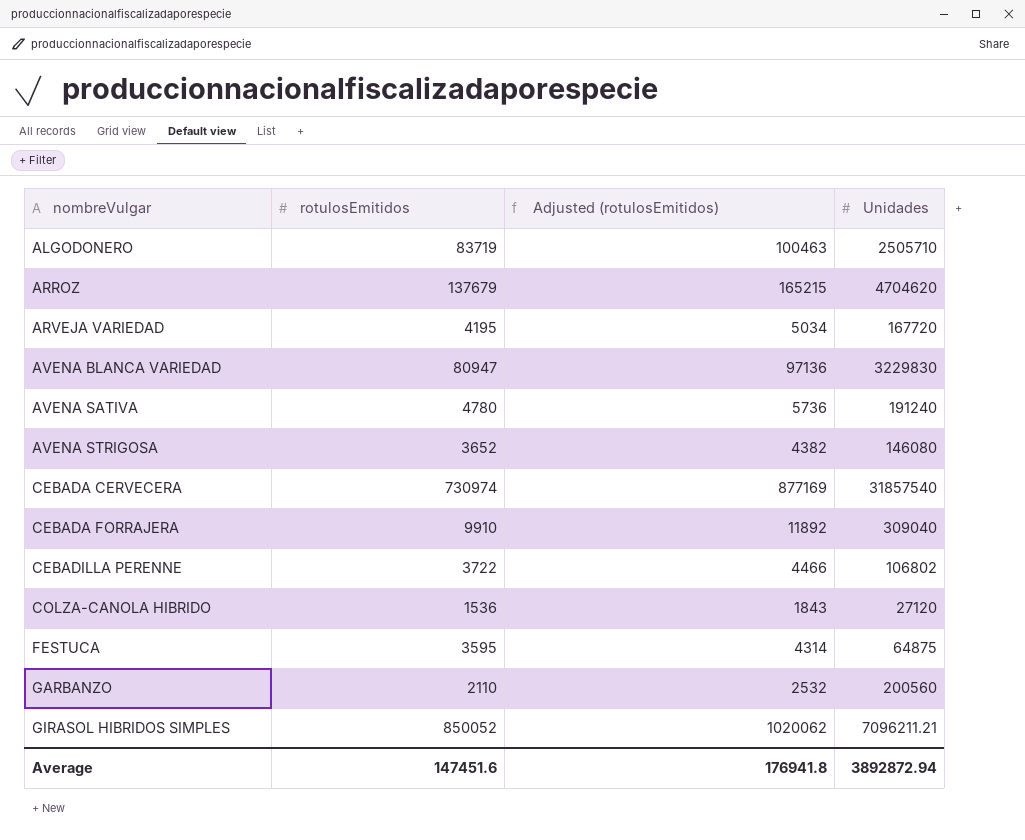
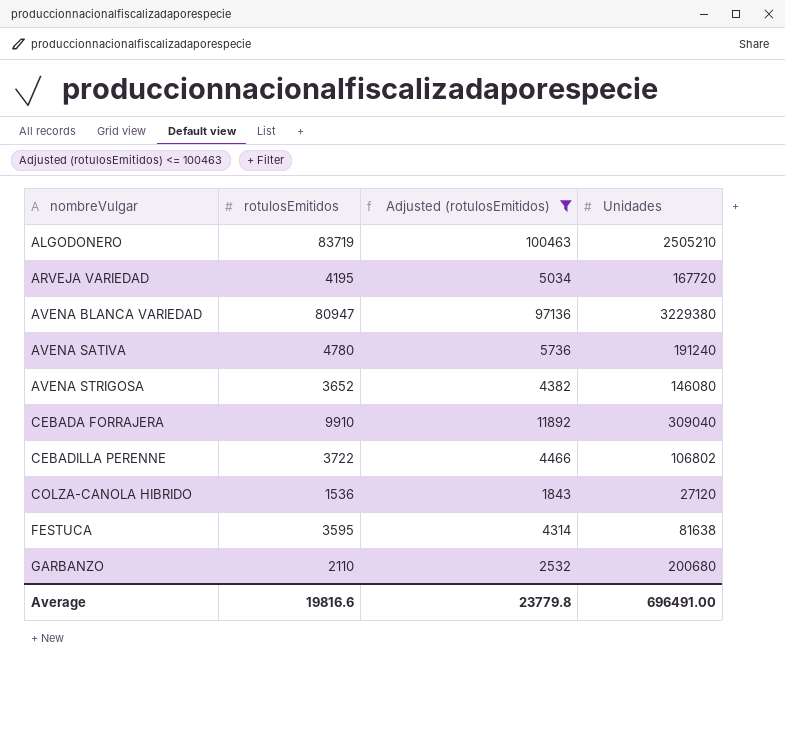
filter: none -> Adjusted (rotulosEmitidos) <= 100463
ALGODONERO | Unidades: 2505710 -> 2505210
AVENA BLANCA VARIEDAD | Unidades: 3229830 -> 3229380
FESTUCA | Unidades: 64875 -> 81638
GARBANZO | Unidades: 200560 -> 200680
Average | rotulosEmitidos: 147451.6 -> 19816.6
Average | Adjusted (rotulosEmitidos): 176941.8 -> 23779.8
Average | Unidades: 3892872.94 -> 696491.00

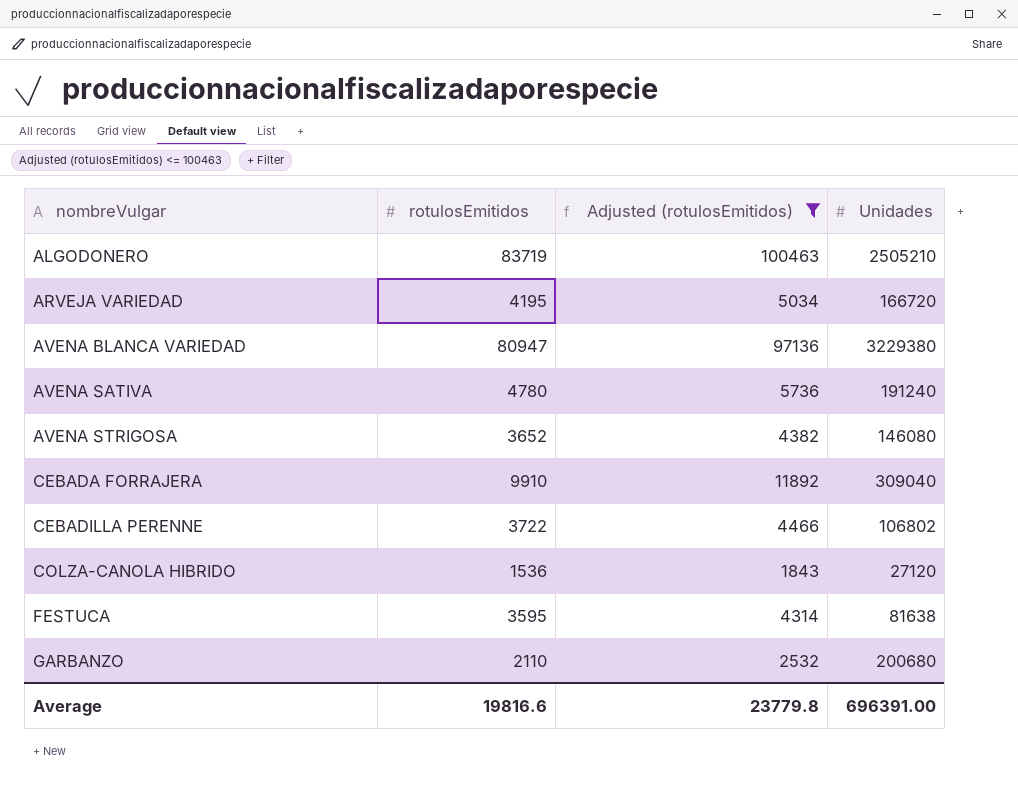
ARVEJA VARIEDAD | Unidades: 167720 -> 166720
Average | Unidades: 696491.00 -> 696391.00

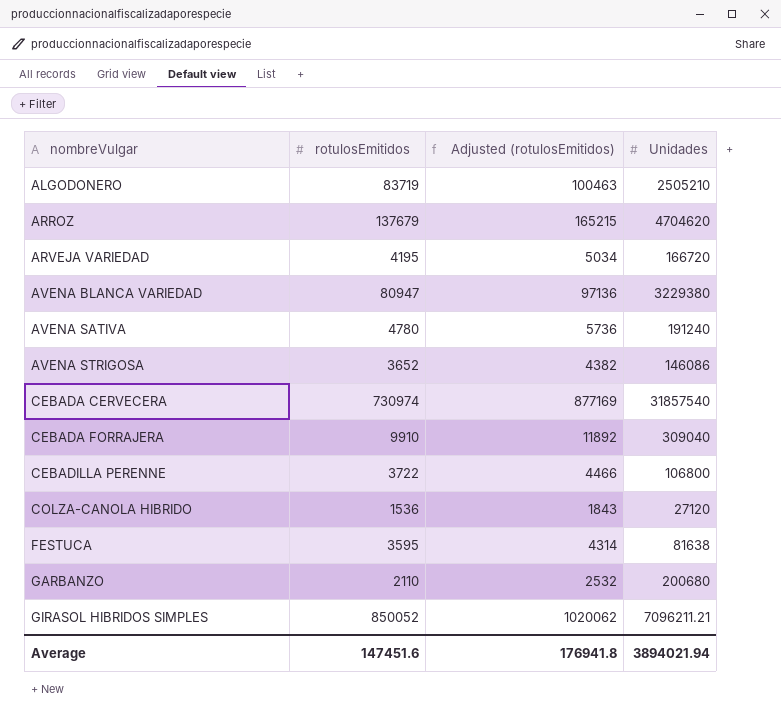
filter: Adjusted (rotulosEmitidos) <= 100463 -> none
AVENA STRIGOSA | Unidades: 146080 -> 146086
CEBADILLA PERENNE | Unidades: 106802 -> 106800
Average | rotulosEmitidos: 19816.6 -> 147451.6
Average | Adjusted (rotulosEmitidos): 23779.8 -> 176941.8
Average | Unidades: 696391.00 -> 3894021.94

